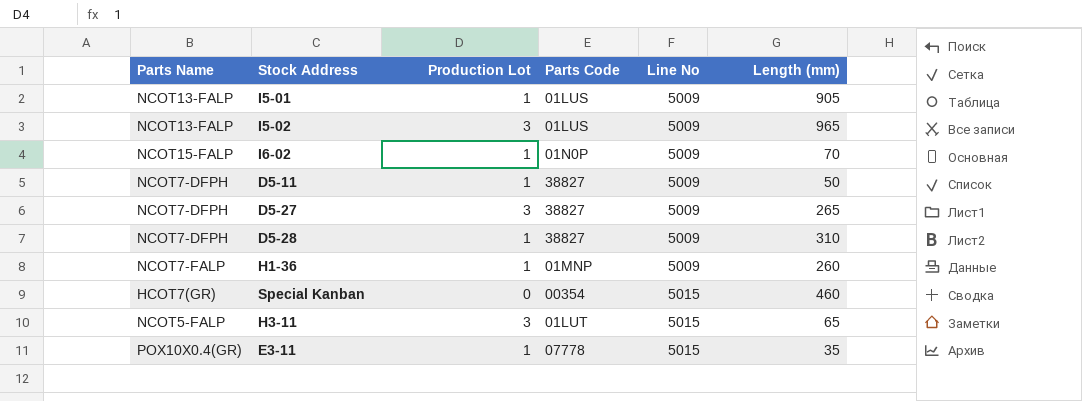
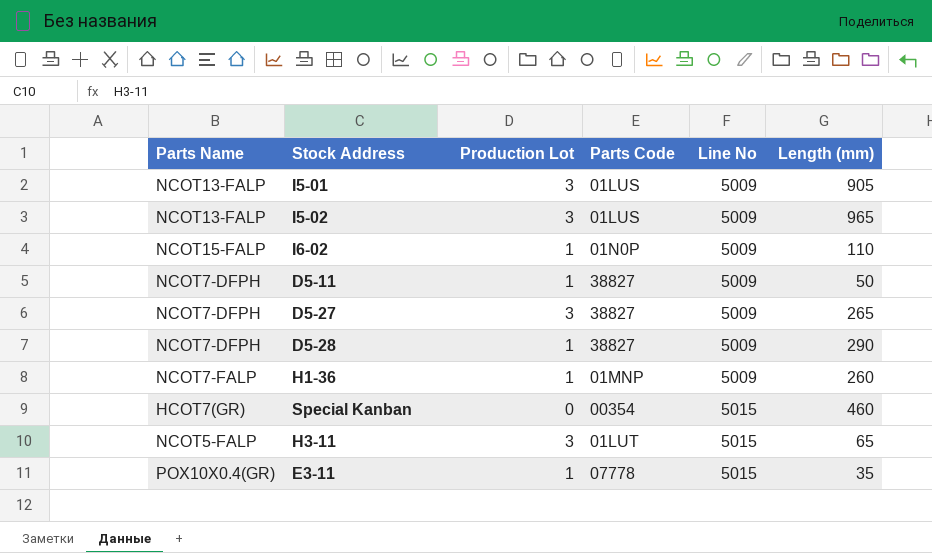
I5-01 | Production Lot: 1 -> 3
I6-02 | Length (mm): 70 -> 110
D5-28 | Length (mm): 310 -> 290

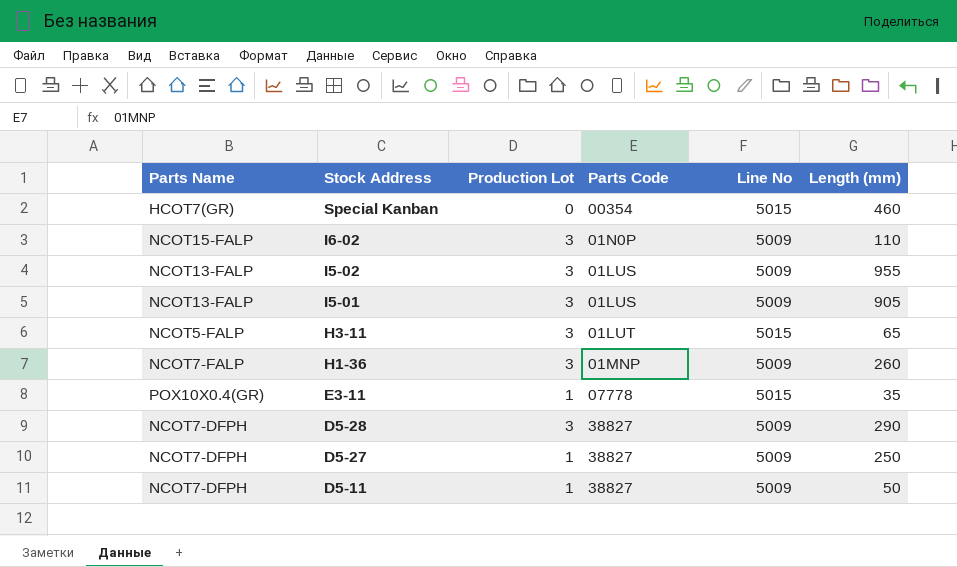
row order: Line No ascending -> Stock Address descending
I6-02 | Production Lot: 1 -> 3
I5-02 | Length (mm): 965 -> 955
H1-36 | Production Lot: 1 -> 3
D5-28 | Production Lot: 1 -> 3
D5-27 | Production Lot: 3 -> 1
D5-27 | Length (mm): 265 -> 250

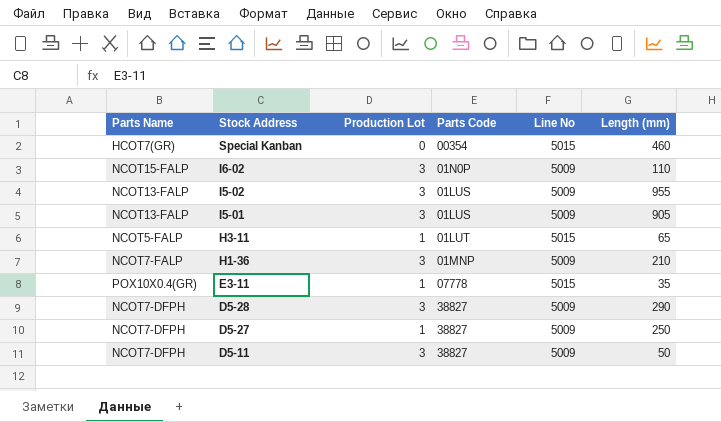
H3-11 | Production Lot: 3 -> 1
H1-36 | Length (mm): 260 -> 210
D5-11 | Production Lot: 1 -> 3

